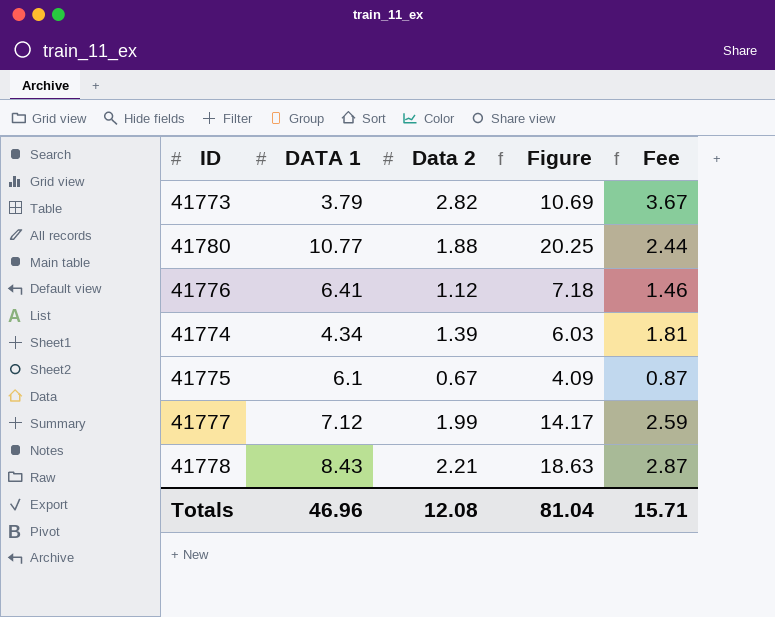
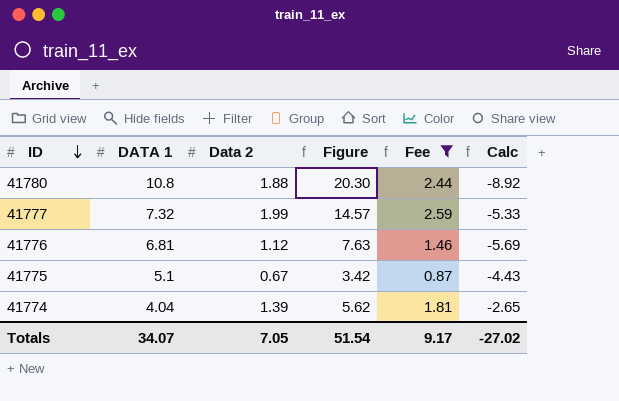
filter: none -> Fee <= 2.59
row order: none -> ID descending
column Calc | formula: none -> [Data 2] - [DATA 1]
41780 | DATA 1: 10.77 -> 10.8
41780 | Figure: 20.25 -> 20.30
41777 | DATA 1: 7.12 -> 7.32
41777 | Figure: 14.17 -> 14.57
41776 | DATA 1: 6.41 -> 6.81
41776 | Figure: 7.18 -> 7.63
41775 | DATA 1: 6.1 -> 5.1
41775 | Figure: 4.09 -> 3.42
41774 | DATA 1: 4.34 -> 4.04
41774 | Figure: 6.03 -> 5.62
Totals | DATA 1: 46.96 -> 34.07
Totals | Data 2: 12.08 -> 7.05
Totals | Figure: 81.04 -> 51.54
Totals | Fee: 15.71 -> 9.17

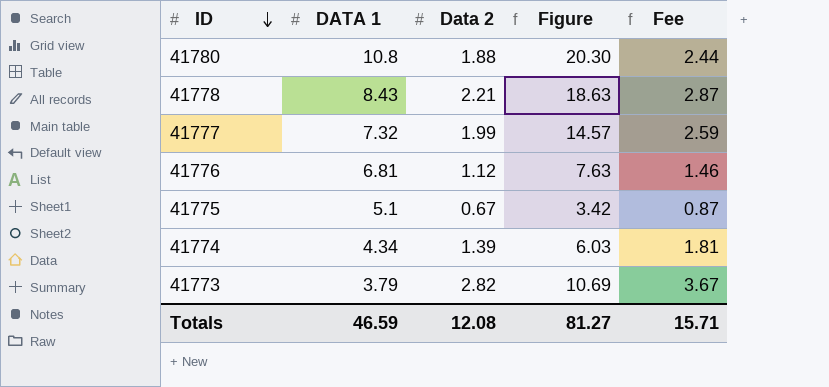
filter: Fee <= 2.59 -> none
column Calc | formula: [Data 2] - [DATA 1] -> none
41774 | DATA 1: 4.04 -> 4.34
41774 | Figure: 5.62 -> 6.03
Totals | DATA 1: 34.07 -> 46.59
Totals | Data 2: 7.05 -> 12.08
Totals | Figure: 51.54 -> 81.27
Totals | Fee: 9.17 -> 15.71

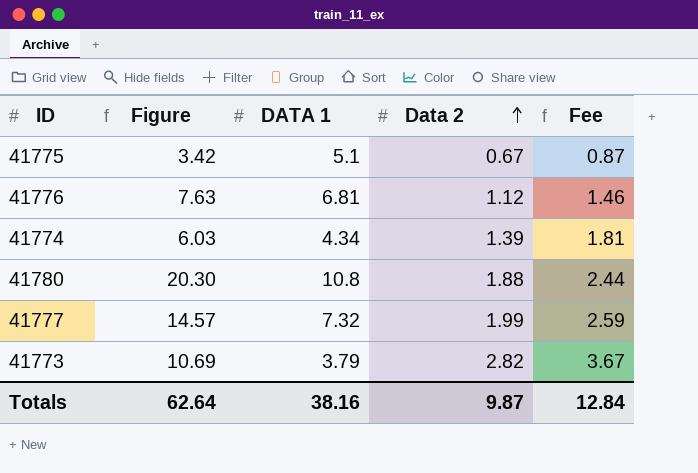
row order: ID descending -> Data 2 ascending
column Figure | position: 4 -> 2
row 41778: 8.43 | 2.21 | 18.63 | 2.87 -> none
Totals | Figure: 81.27 -> 62.64
Totals | DATA 1: 46.59 -> 38.16
Totals | Data 2: 12.08 -> 9.87
Totals | Fee: 15.71 -> 12.84

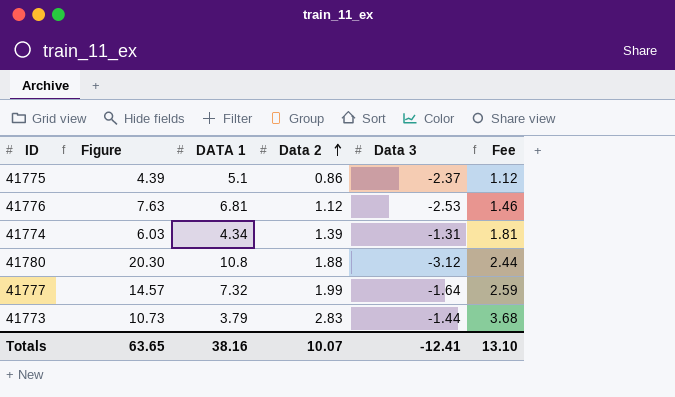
column Data 3 | position: none -> 5
41775 | Figure: 3.42 -> 4.39
41775 | Data 2: 0.67 -> 0.86
41775 | Fee: 0.87 -> 1.12
41773 | Figure: 10.69 -> 10.73
41773 | Data 2: 2.82 -> 2.83
41773 | Fee: 3.67 -> 3.68
Totals | Figure: 62.64 -> 63.65
Totals | Data 2: 9.87 -> 10.07
Totals | Fee: 12.84 -> 13.10

